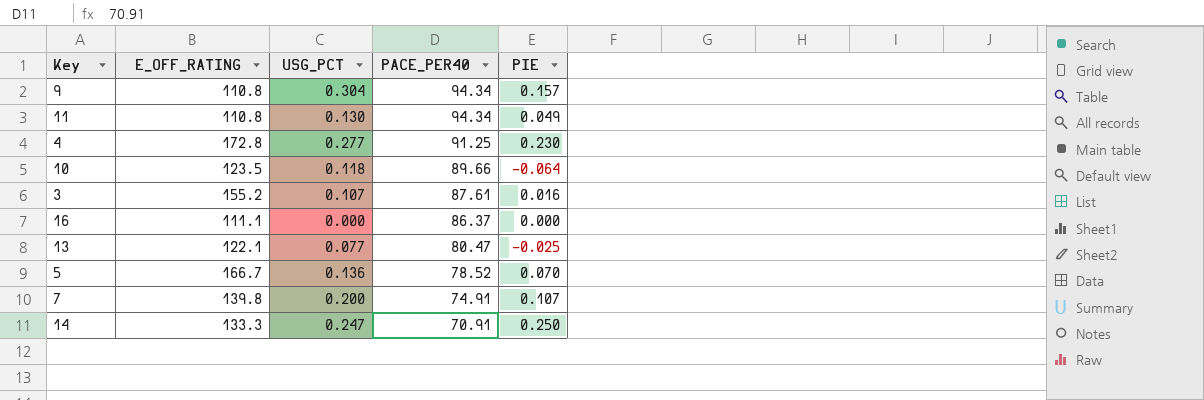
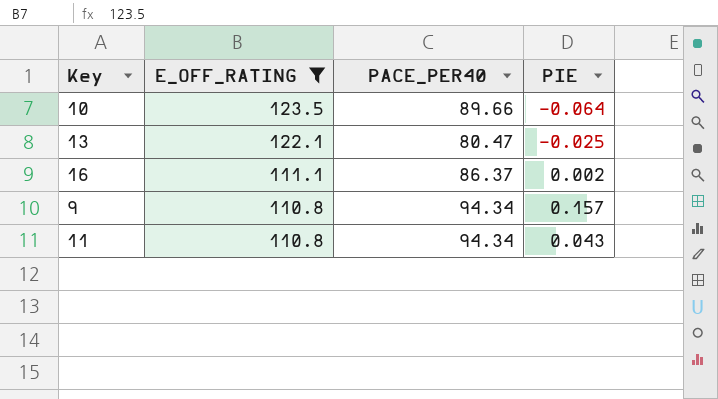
filter: none -> E_OFF_RATING <= 123.5
row order: PACE_PER40 descending -> E_OFF_RATING descending
column USG_PCT | position: 3 -> none
16 | PIE: 0.000 -> 0.002
11 | PIE: 0.049 -> 0.043

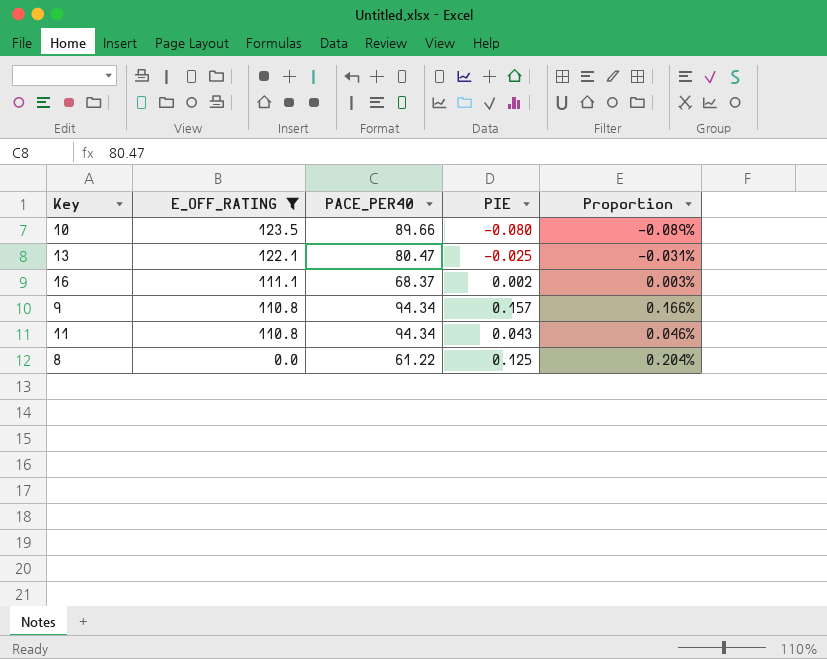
column Proportion | formula: none -> [PIE] / [PACE_PER40]
10 | PIE: -0.064 -> -0.080
16 | PACE_PER40: 86.37 -> 68.37
row 8: none -> 0.0 | 61.22 | 0.125 | 0.204%

